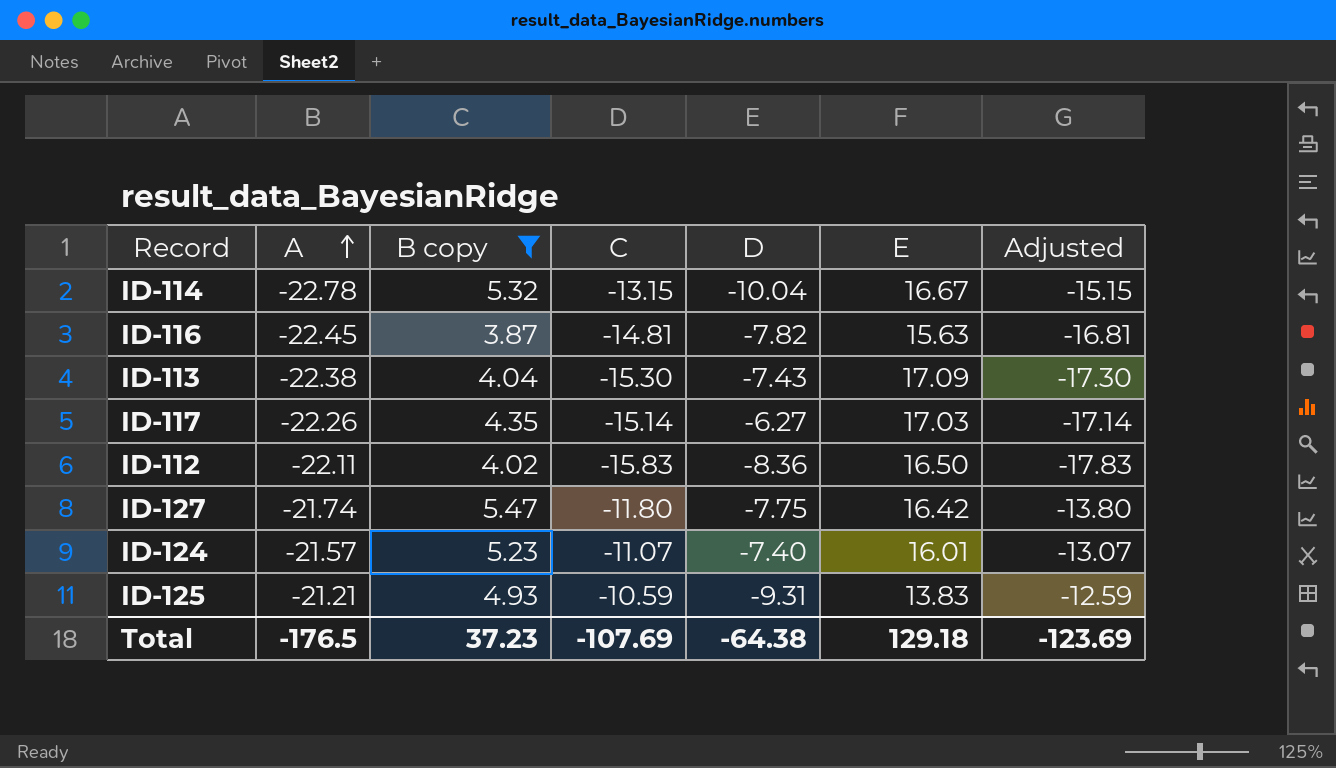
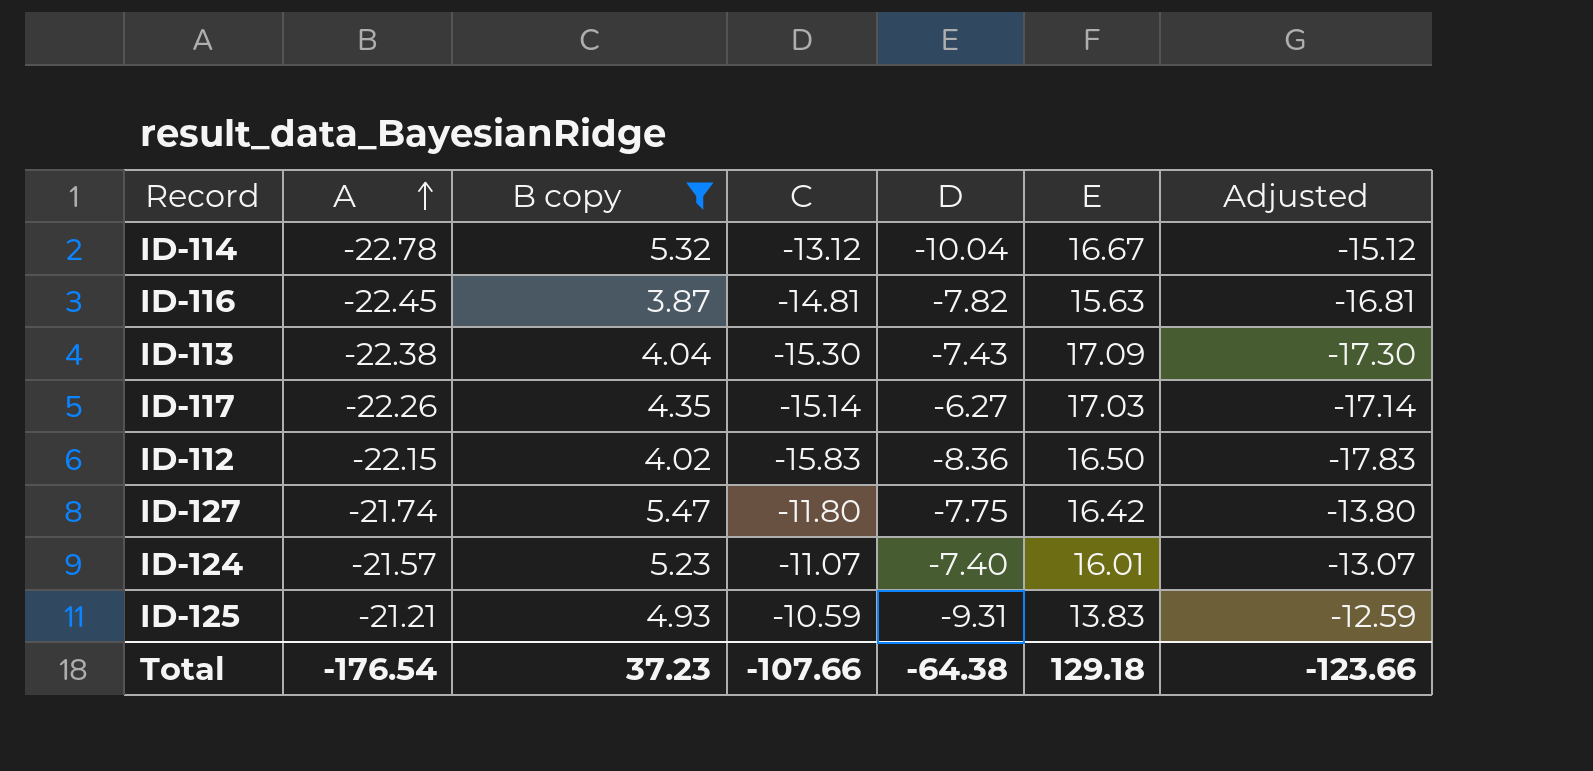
ID-114 | C: -13.15 -> -13.12
ID-114 | Adjusted: -15.15 -> -15.12
ID-112 | A: -22.11 -> -22.15
Total | A: -176.5 -> -176.54
Total | C: -107.69 -> -107.66
Total | Adjusted: -123.69 -> -123.66

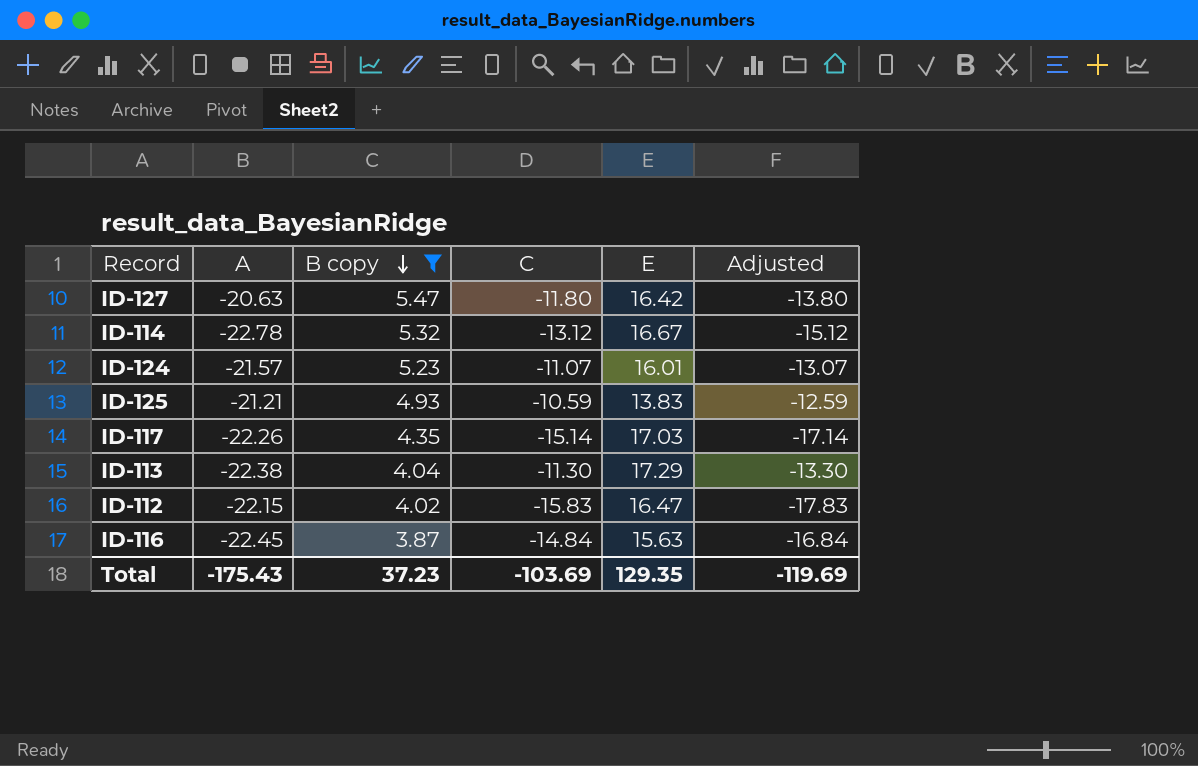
row order: A ascending -> B copy descending
column D | position: 5 -> none
ID-127 | A: -21.74 -> -20.63
ID-113 | C: -15.30 -> -11.30
ID-113 | E: 17.09 -> 17.29
ID-113 | Adjusted: -17.30 -> -13.30
ID-112 | E: 16.50 -> 16.47
ID-116 | C: -14.81 -> -14.84
ID-116 | Adjusted: -16.81 -> -16.84
Total | A: -176.54 -> -175.43
Total | C: -107.66 -> -103.69
Total | E: 129.18 -> 129.35
Total | Adjusted: -123.66 -> -119.69

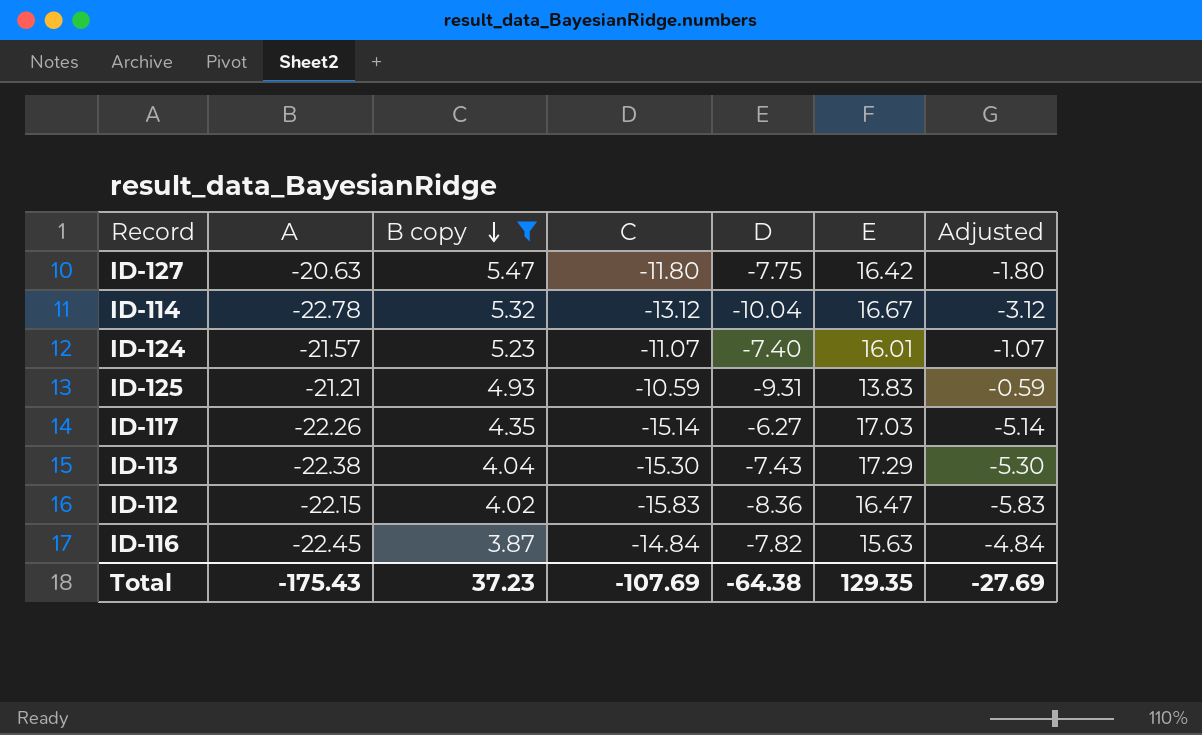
column D | position: none -> 5
column Adjusted | formula: [C] - 2 -> [C] + 10
ID-113 | C: -11.30 -> -15.30
Total | C: -103.69 -> -107.69
Total | Adjusted: -119.69 -> -27.69

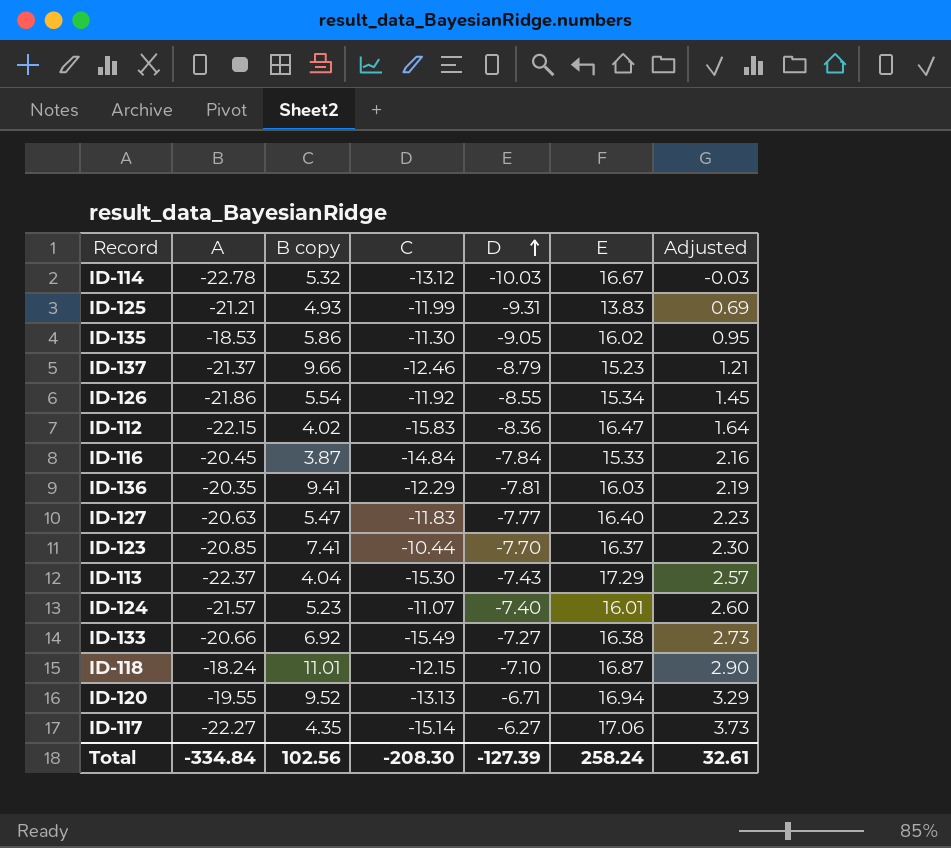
filter: B copy <= 5.47 -> none
row order: B copy descending -> D ascending
column Adjusted | formula: [C] + 10 -> [D] + 10
ID-114 | D: -10.04 -> -10.03
ID-125 | C: -10.59 -> -11.99
ID-116 | A: -22.45 -> -20.45
ID-116 | D: -7.82 -> -7.84
ID-116 | E: 15.63 -> 15.33
ID-127 | C: -11.80 -> -11.83
ID-127 | D: -7.75 -> -7.77
ID-127 | E: 16.42 -> 16.40
ID-113 | A: -22.38 -> -22.37
ID-117 | A: -22.26 -> -22.27
ID-117 | E: 17.03 -> 17.06
Total | A: -175.43 -> -334.84
Total | B copy: 37.23 -> 102.56
Total | C: -107.69 -> -208.30
Total | D: -64.38 -> -127.39
Total | E: 129.35 -> 258.24
Total | Adjusted: -27.69 -> 32.61

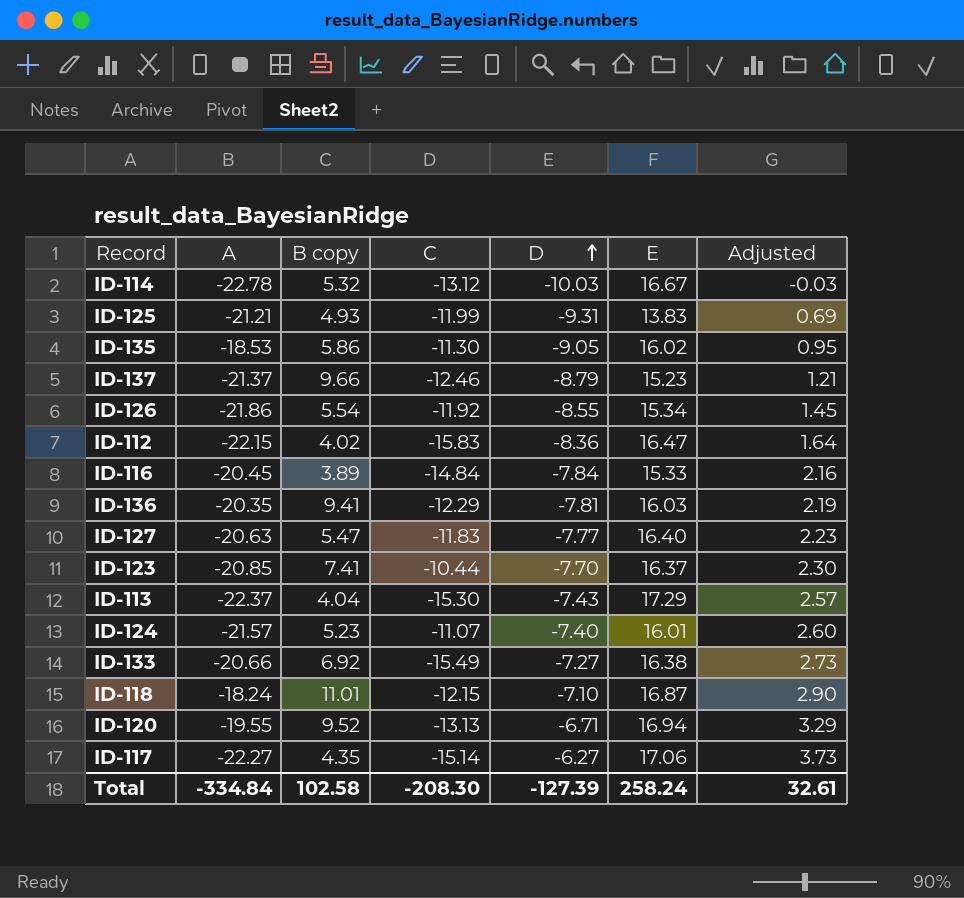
ID-116 | B copy: 3.87 -> 3.89
Total | B copy: 102.56 -> 102.58

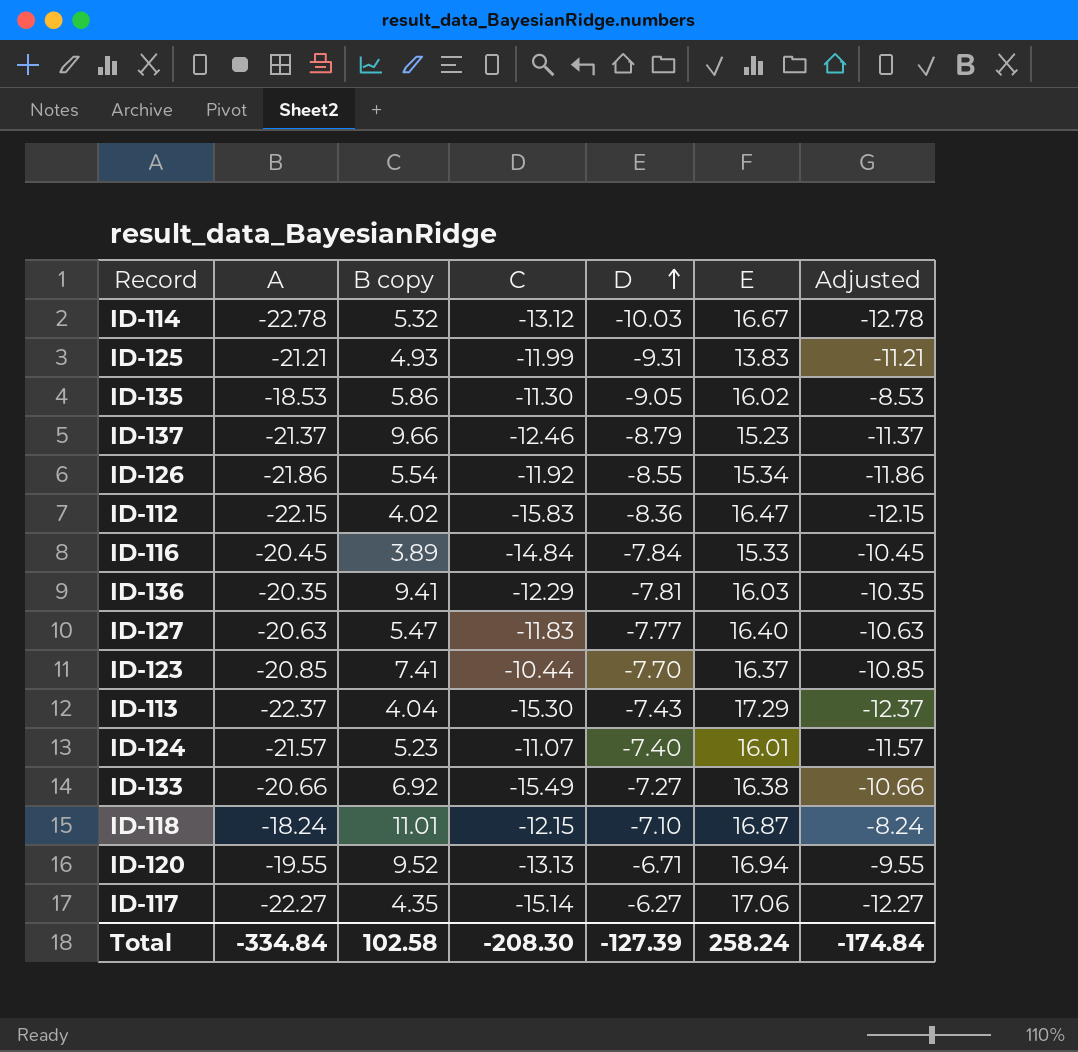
column Adjusted | formula: [D] + 10 -> [A] + 10
Total | Adjusted: 32.61 -> -174.84

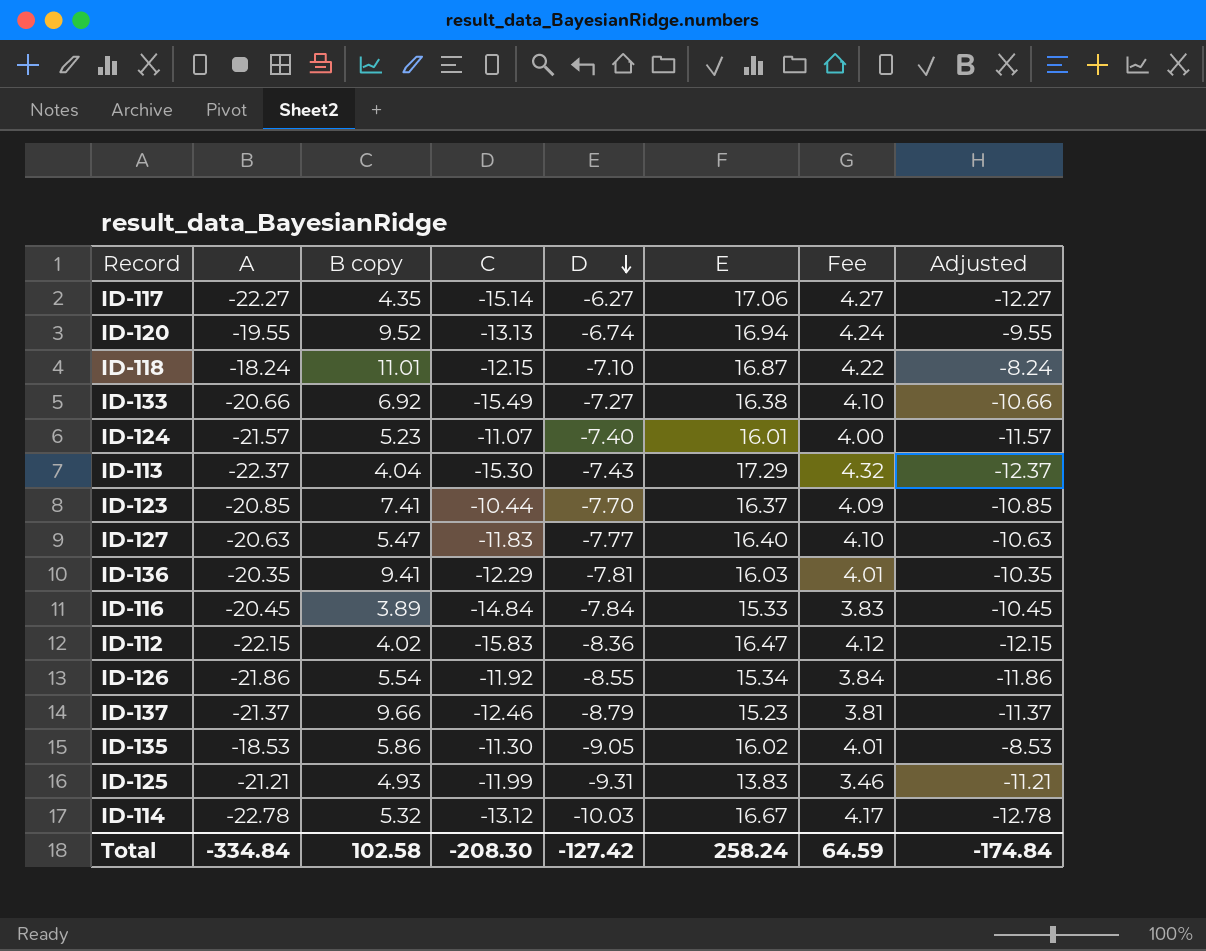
row order: D ascending -> D descending
column Fee | formula: none -> [E] * 0.25
ID-120 | D: -6.71 -> -6.74
Total | D: -127.39 -> -127.42

